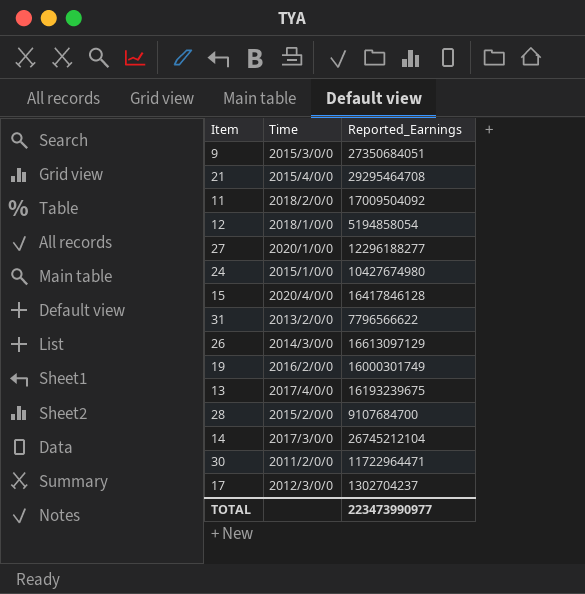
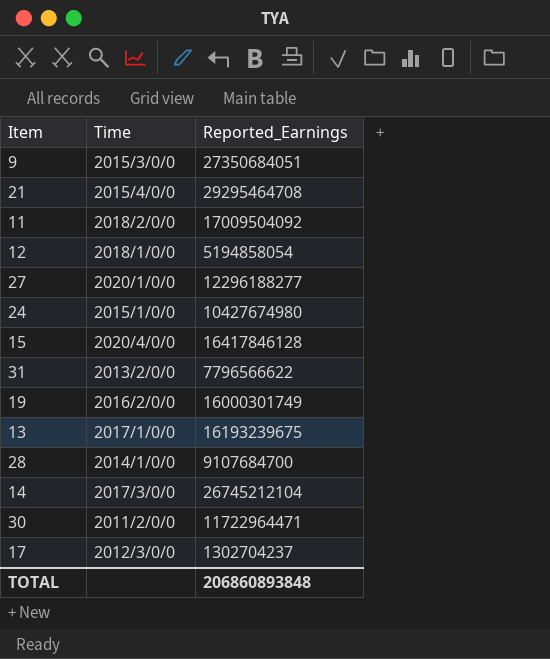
row 26: 2014/3/0/0 | 16613097129 -> none
13 | Time: 2017/4/0/0 -> 2017/1/0/0
28 | Time: 2015/2/0/0 -> 2014/1/0/0
TOTAL | Reported_Earnings: 223473990977 -> 206860893848

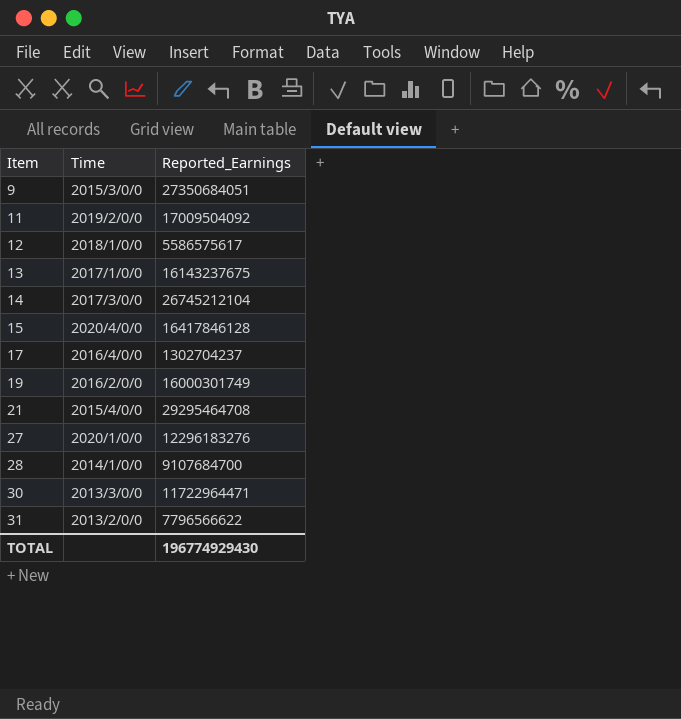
row order: none -> Item ascending
row 24: 2015/1/0/0 | 10427674980 -> none
11 | Time: 2018/2/0/0 -> 2019/2/0/0
12 | Reported_Earnings: 5194858054 -> 5586575617
13 | Reported_Earnings: 16193239675 -> 16143237675
17 | Time: 2012/3/0/0 -> 2016/4/0/0
27 | Reported_Earnings: 12296188277 -> 12296183276
30 | Time: 2011/2/0/0 -> 2013/3/0/0
TOTAL | Reported_Earnings: 206860893848 -> 196774929430

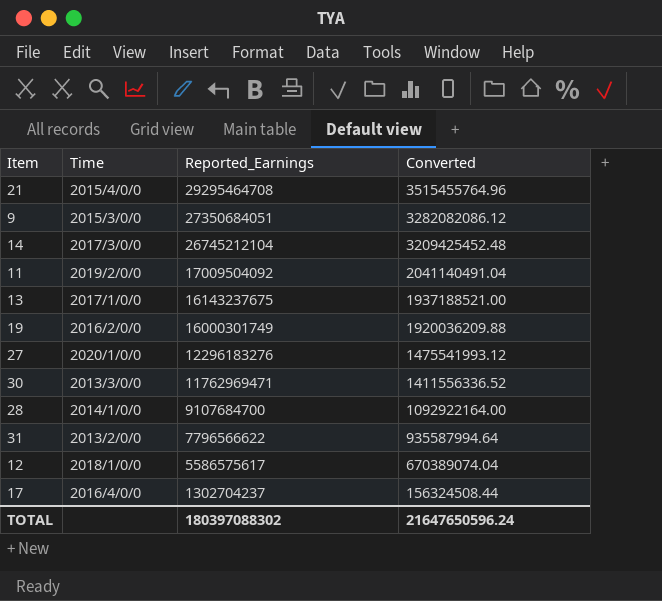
row order: Item ascending -> Reported_Earnings descending
column Converted | formula: none -> [Reported_Earnings] * 0.12
row 15: 2020/4/0/0 | 16417846128 -> none
30 | Reported_Earnings: 11722964471 -> 11762969471
TOTAL | Reported_Earnings: 196774929430 -> 180397088302

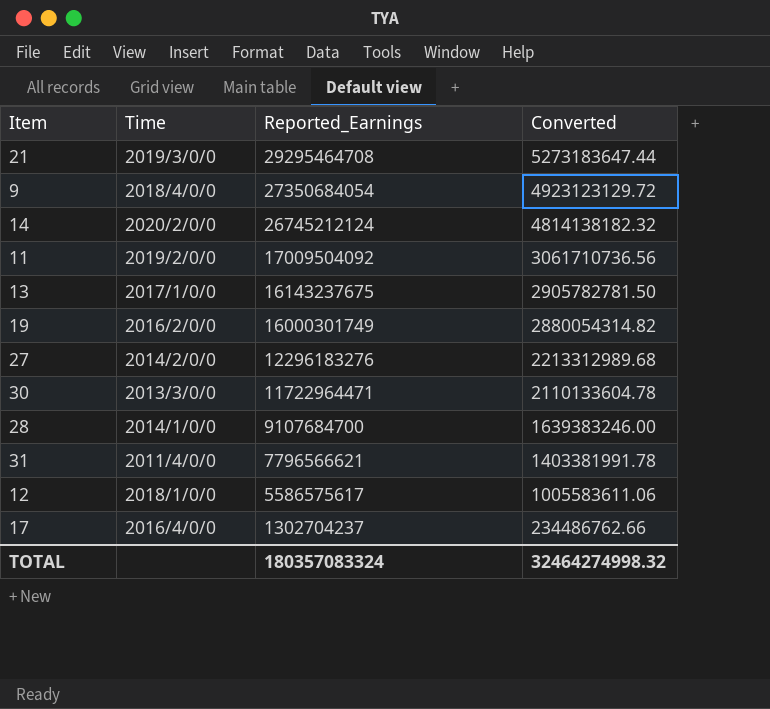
column Converted | formula: [Reported_Earnings] * 0.12 -> [Reported_Earnings] * 0.18
21 | Time: 2015/4/0/0 -> 2019/3/0/0
9 | Time: 2015/3/0/0 -> 2018/4/0/0
9 | Reported_Earnings: 27350684051 -> 27350684054
14 | Time: 2017/3/0/0 -> 2020/2/0/0
14 | Reported_Earnings: 26745212104 -> 26745212124
27 | Time: 2020/1/0/0 -> 2014/2/0/0
30 | Reported_Earnings: 11762969471 -> 11722964471
31 | Time: 2013/2/0/0 -> 2011/4/0/0
31 | Reported_Earnings: 7796566622 -> 7796566621
TOTAL | Reported_Earnings: 180397088302 -> 180357083324
TOTAL | Converted: 21647650596.24 -> 32464274998.32

